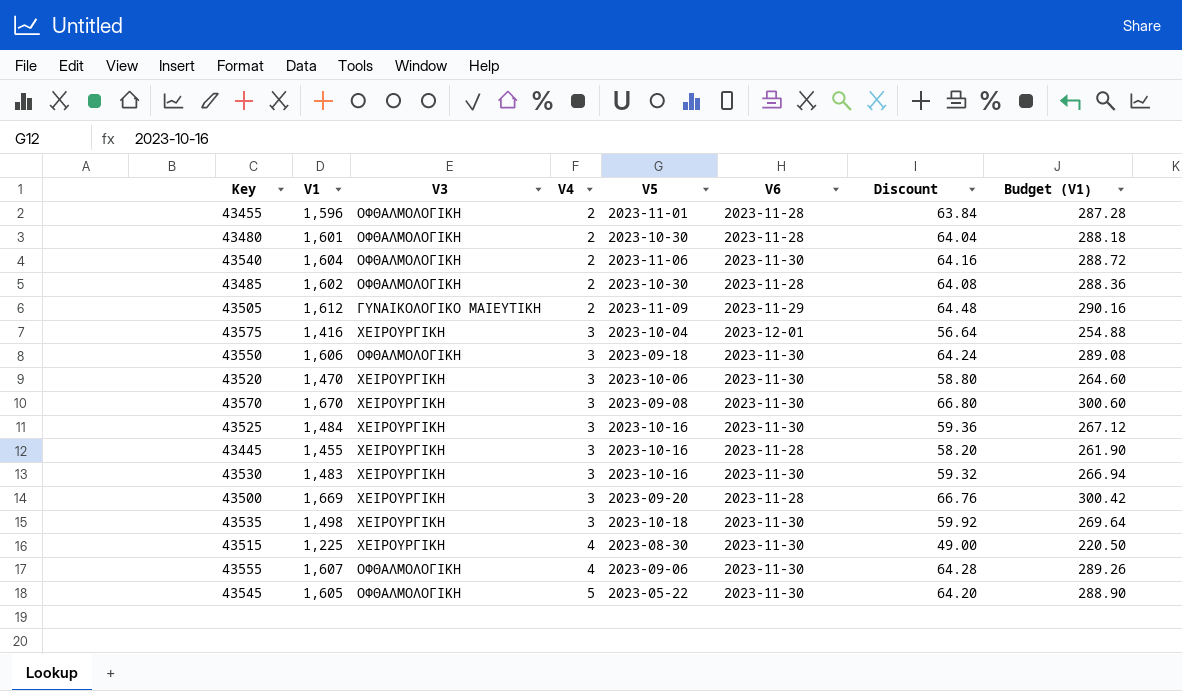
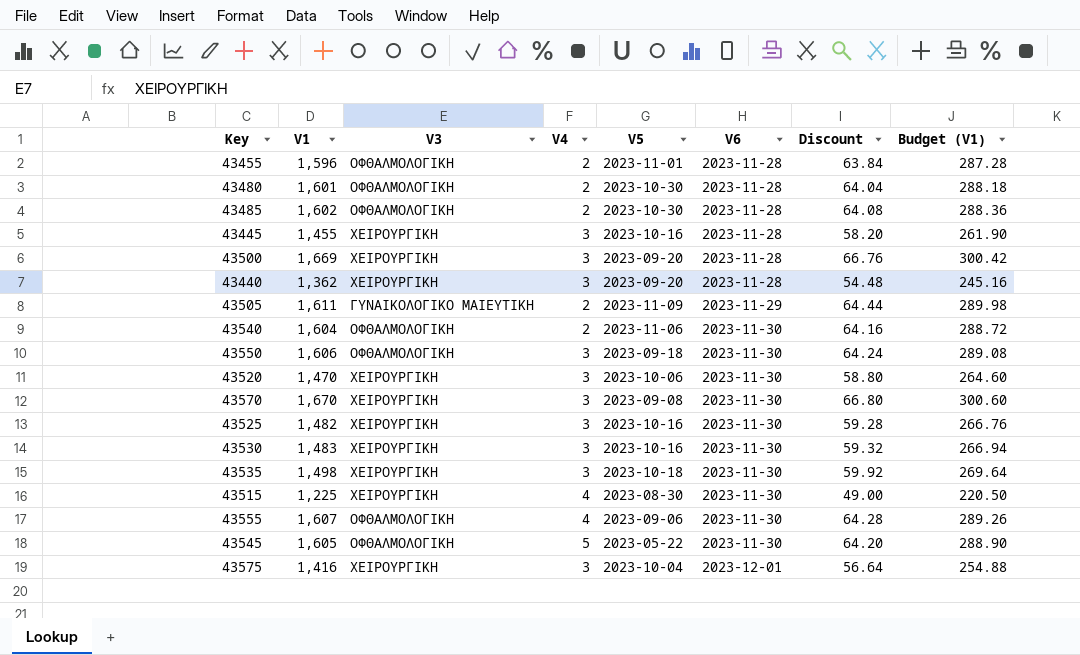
row order: V4 ascending -> V6 ascending
row 43440: none -> 1,362 | ΧΕΙΡΟΥΡΓΙΚΗ | 3 | 2023-09-20 | 2023-11-28 | 54.48 | 245.16
43505 | V1: 1,612 -> 1,611
43505 | Discount: 64.48 -> 64.44
43505 | Budget (V1): 290.16 -> 289.98
43525 | V1: 1,484 -> 1,482
43525 | Discount: 59.36 -> 59.28
43525 | Budget (V1): 267.12 -> 266.76

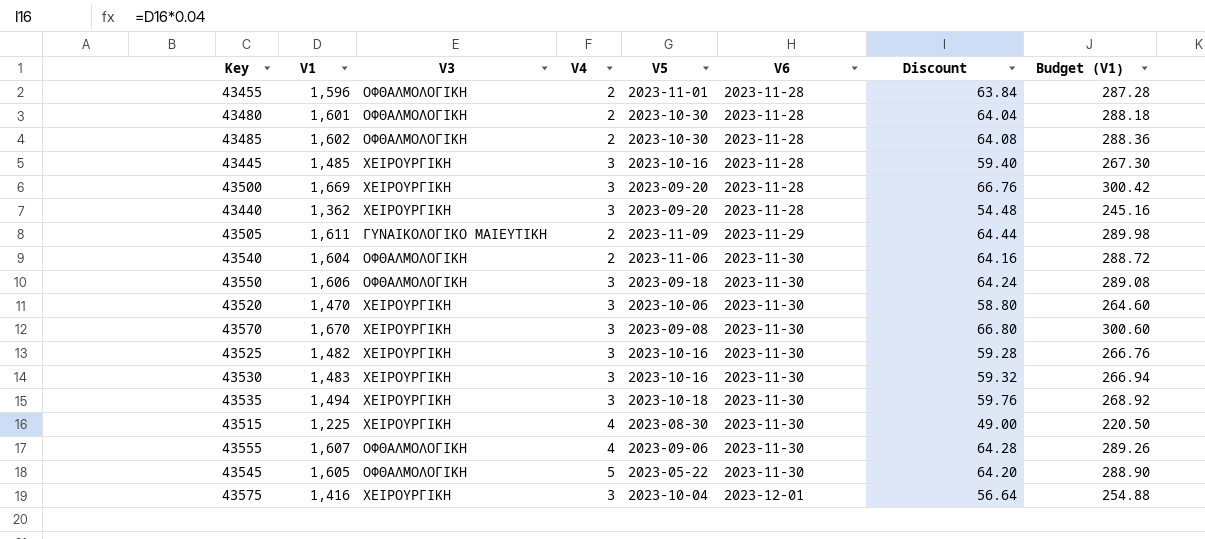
43445 | V1: 1,455 -> 1,485
43445 | Discount: 58.20 -> 59.40
43445 | Budget (V1): 261.90 -> 267.30
43535 | V1: 1,498 -> 1,494
43535 | Discount: 59.92 -> 59.76
43535 | Budget (V1): 269.64 -> 268.92

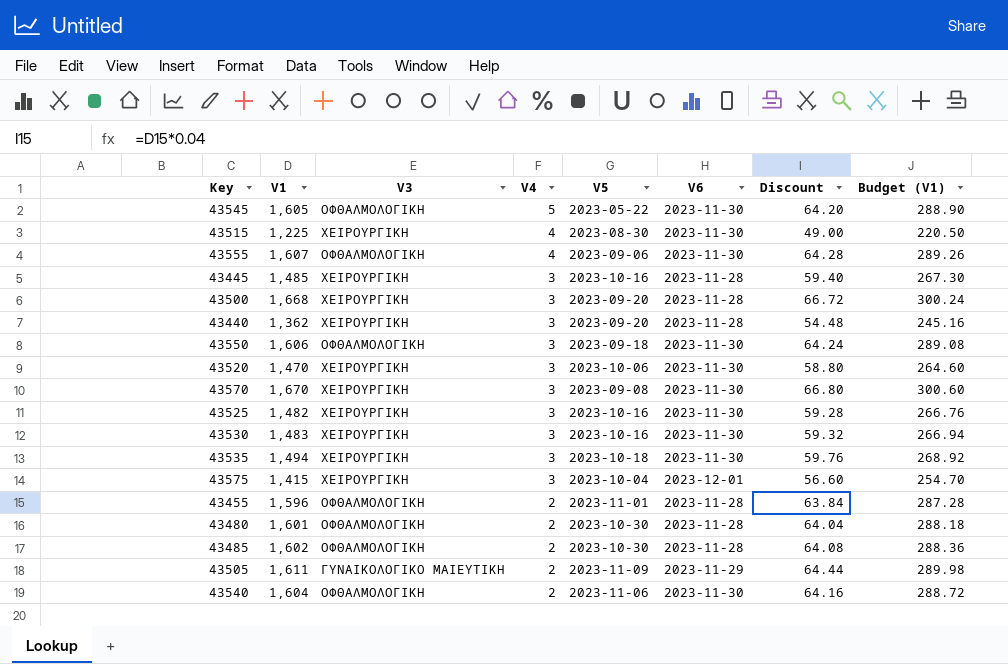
row order: V6 ascending -> V4 descending
43500 | V1: 1,669 -> 1,668
43500 | Discount: 66.76 -> 66.72
43500 | Budget (V1): 300.42 -> 300.24
43575 | V1: 1,416 -> 1,415
43575 | Discount: 56.64 -> 56.60
43575 | Budget (V1): 254.88 -> 254.70

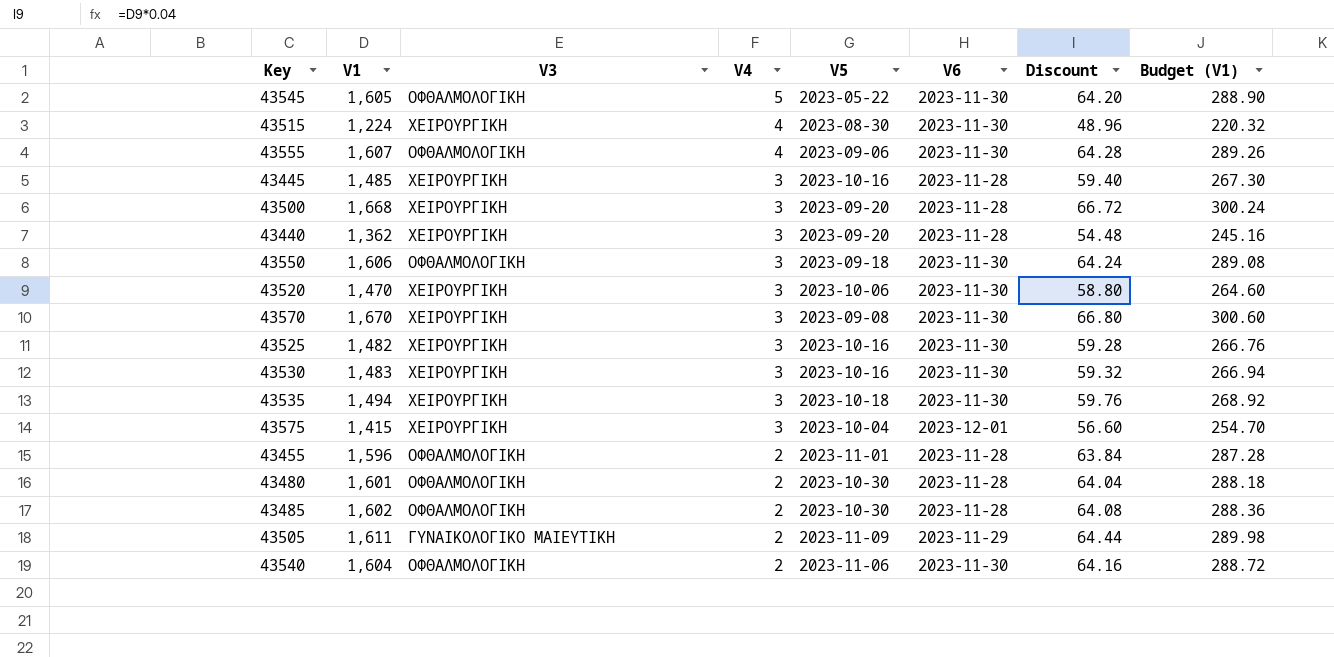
43515 | V1: 1,225 -> 1,224
43515 | Discount: 49.00 -> 48.96
43515 | Budget (V1): 220.50 -> 220.32

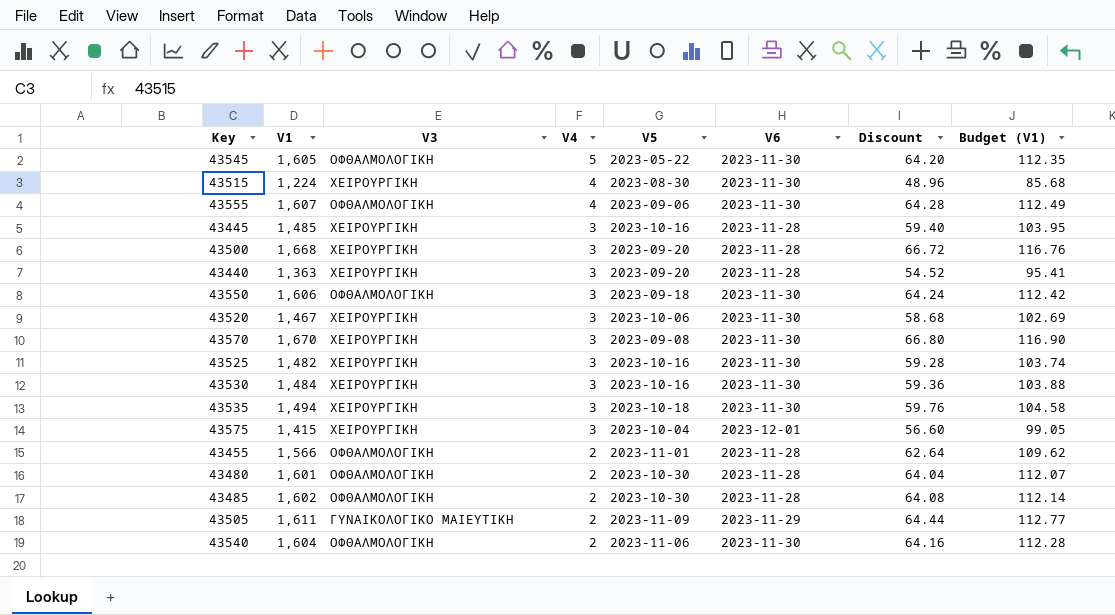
column Budget (V1) | formula: [V1] * 0.18 -> [V1] * 0.07
43440 | V1: 1,362 -> 1,363
43440 | Discount: 54.48 -> 54.52
43520 | V1: 1,470 -> 1,467
43520 | Discount: 58.80 -> 58.68
43530 | V1: 1,483 -> 1,484
43530 | Discount: 59.32 -> 59.36
43455 | V1: 1,596 -> 1,566
43455 | Discount: 63.84 -> 62.64

